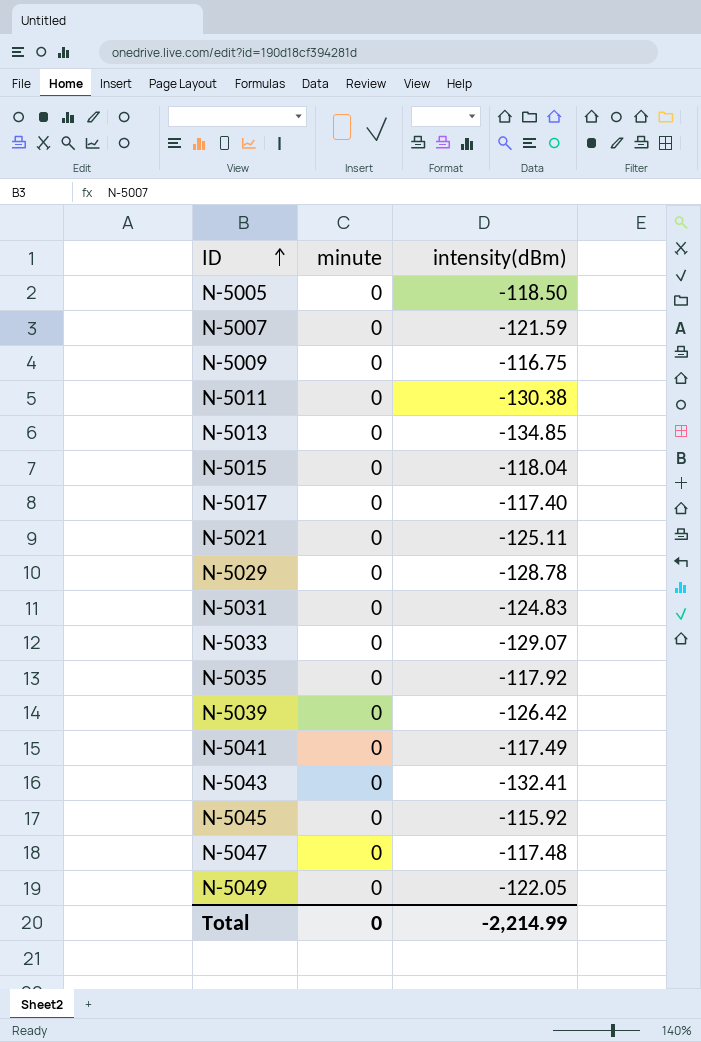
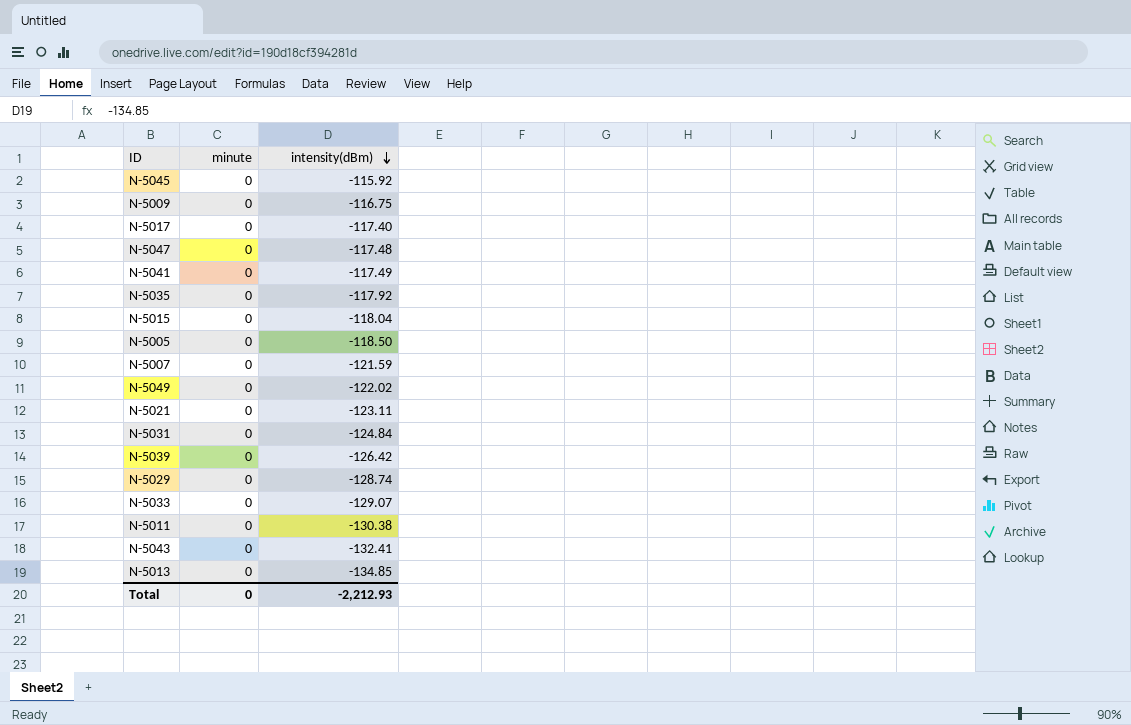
row order: ID ascending -> intensity(dBm) descending
N-5049 | intensity(dBm): -122.05 -> -122.02
N-5021 | intensity(dBm): -125.11 -> -123.11
N-5031 | intensity(dBm): -124.83 -> -124.84
N-5029 | intensity(dBm): -128.78 -> -128.74
Total | intensity(dBm): -2,214.99 -> -2,212.93

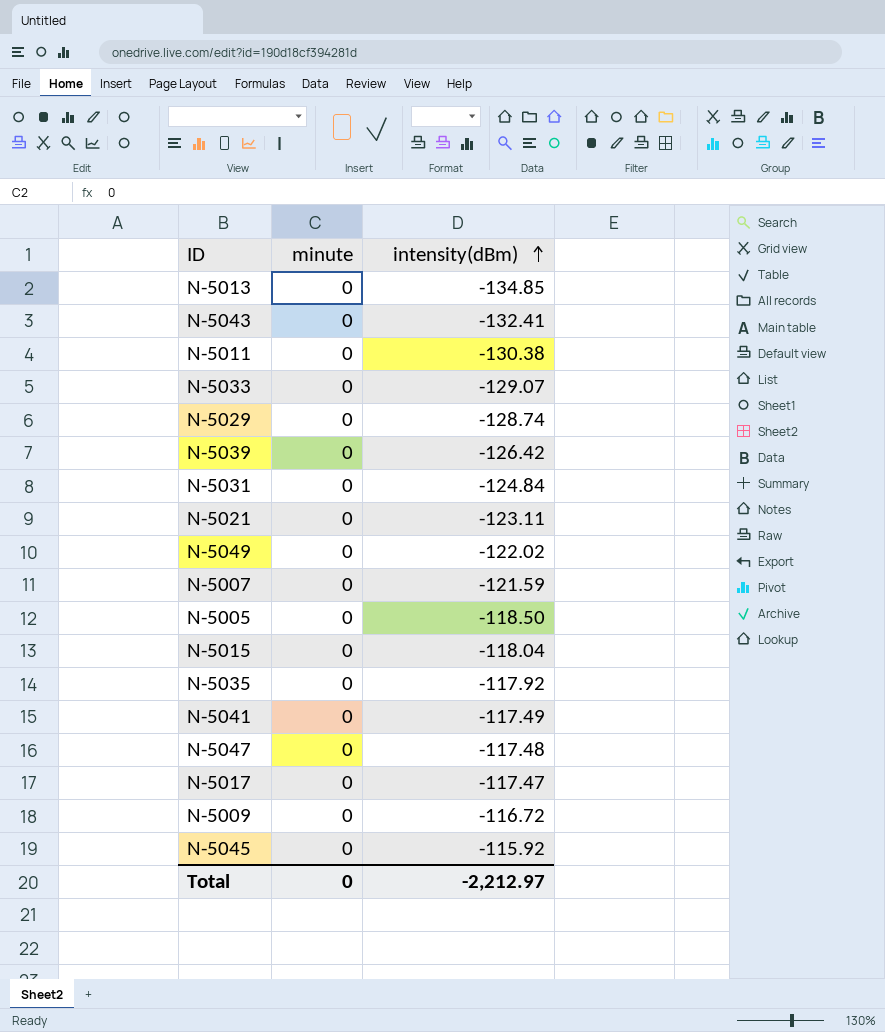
row order: intensity(dBm) descending -> intensity(dBm) ascending
N-5017 | intensity(dBm): -117.40 -> -117.47
N-5009 | intensity(dBm): -116.75 -> -116.72
Total | intensity(dBm): -2,212.93 -> -2,212.97

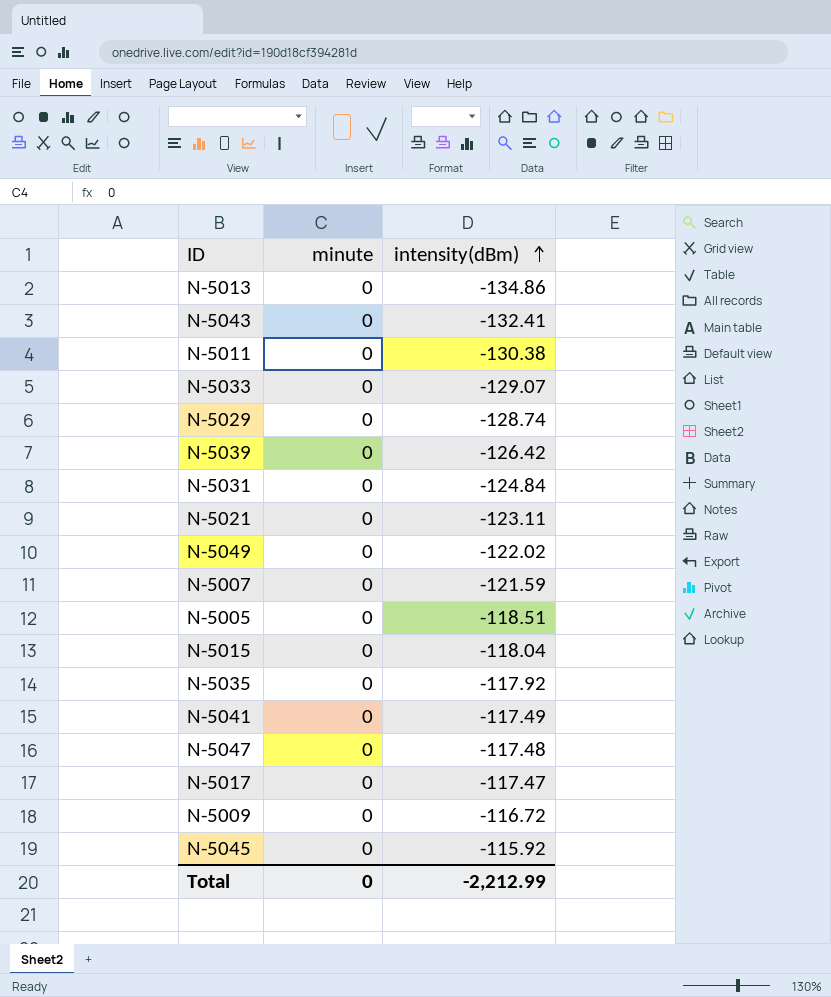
N-5013 | intensity(dBm): -134.85 -> -134.86
N-5005 | intensity(dBm): -118.50 -> -118.51
Total | intensity(dBm): -2,212.97 -> -2,212.99

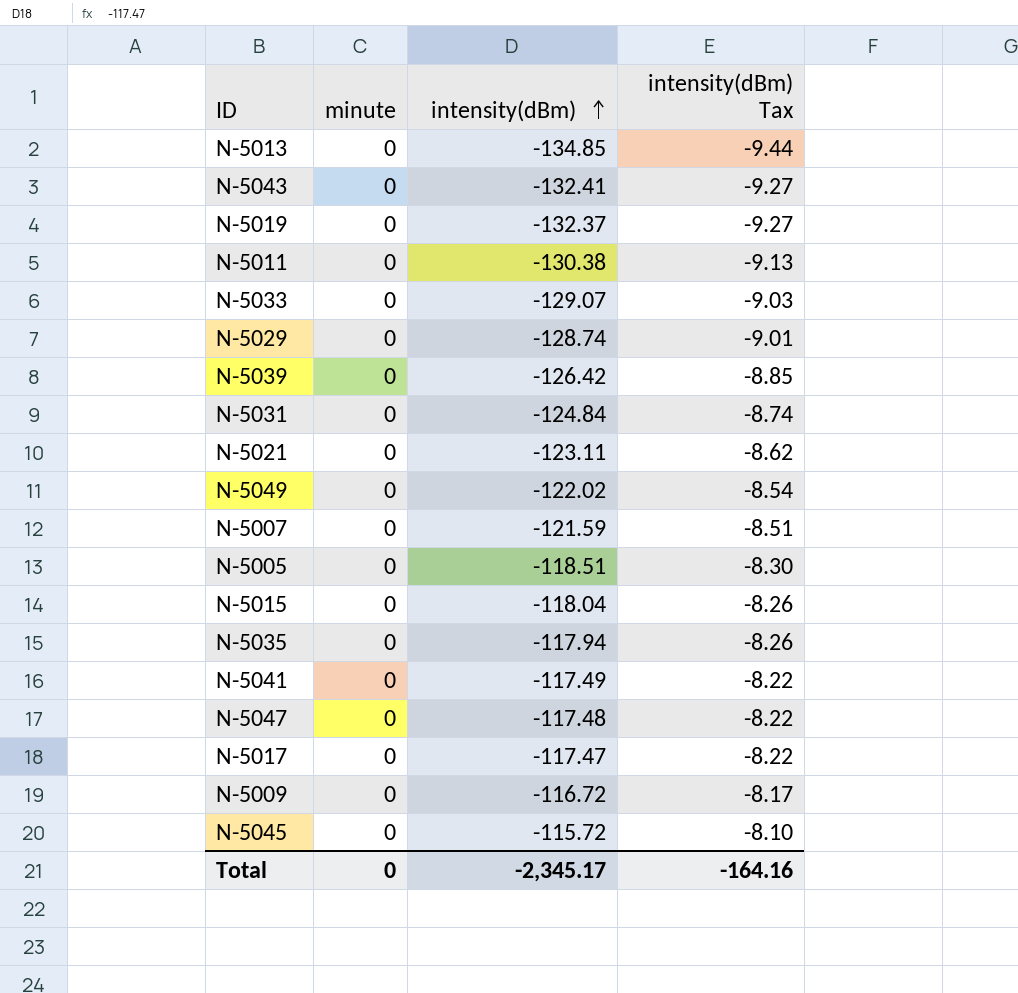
column intensity(dBm) Tax | formula: none -> [intensity(dBm)] * 0.07
N-5013 | intensity(dBm): -134.86 -> -134.85
row N-5019: none -> 0 | -132.37 | -9.27
N-5035 | intensity(dBm): -117.92 -> -117.94
N-5045 | intensity(dBm): -115.92 -> -115.72
Total | intensity(dBm): -2,212.99 -> -2,345.17

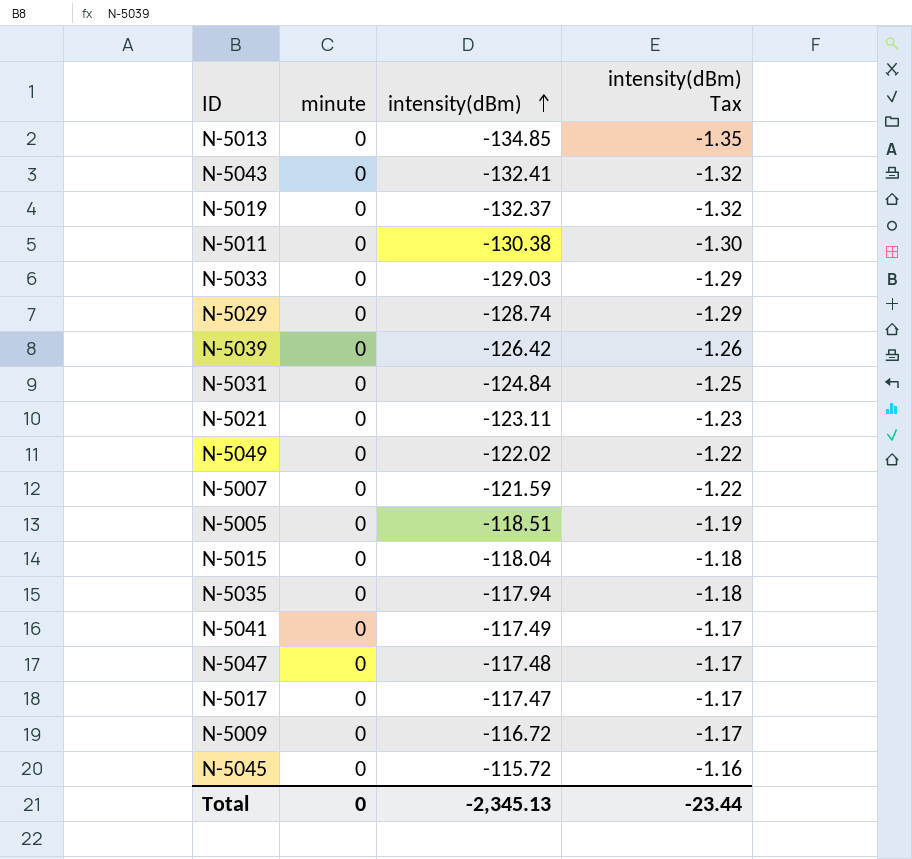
column intensity(dBm) Tax | formula: [intensity(dBm)] * 0.07 -> [intensity(dBm)] * 0.01
N-5033 | intensity(dBm): -129.07 -> -129.03
Total | intensity(dBm): -2,345.17 -> -2,345.13
Total | intensity(dBm) Tax: -164.16 -> -23.44

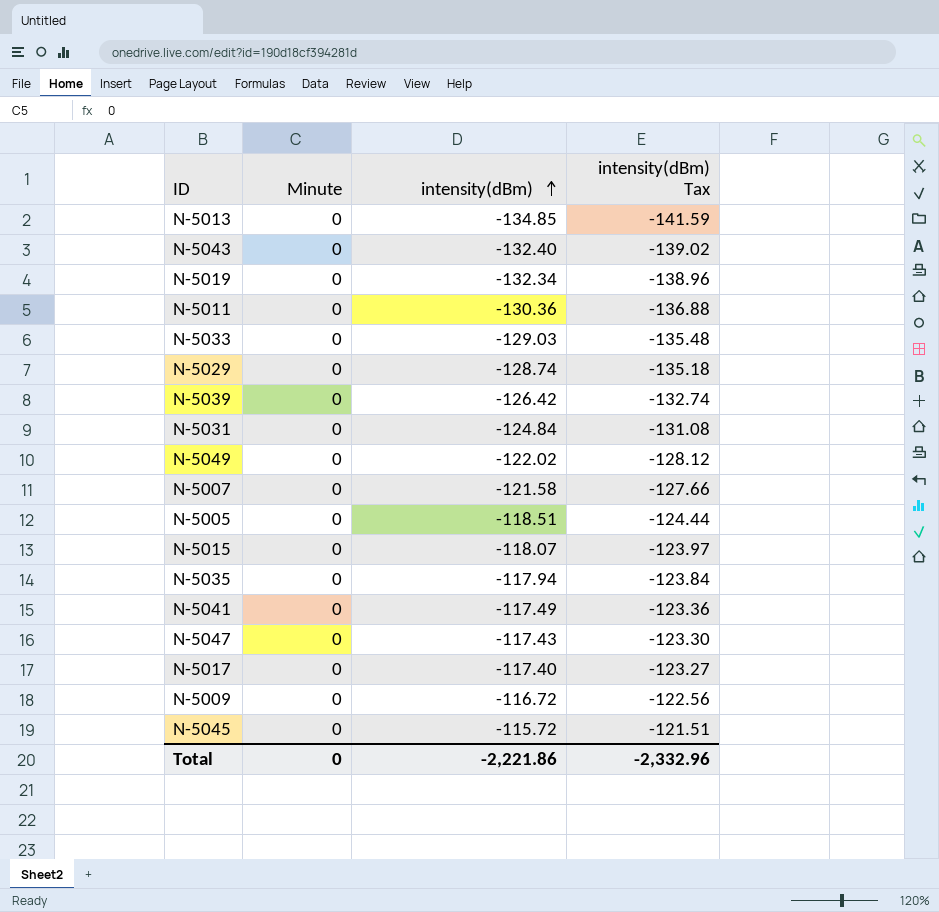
column name: minute -> Minute
column intensity(dBm) Tax | formula: [intensity(dBm)] * 0.01 -> [intensity(dBm)] * 1.05
row N-5021: 0 | -123.11 | -1.23 -> none
N-5043 | intensity(dBm): -132.41 -> -132.40
N-5019 | intensity(dBm): -132.37 -> -132.34
N-5011 | intensity(dBm): -130.38 -> -130.36
N-5007 | intensity(dBm): -121.59 -> -121.58
N-5015 | intensity(dBm): -118.04 -> -118.07
N-5047 | intensity(dBm): -117.48 -> -117.43
N-5017 | intensity(dBm): -117.47 -> -117.40
Total | intensity(dBm): -2,345.13 -> -2,221.86
Total | intensity(dBm) Tax: -23.44 -> -2,332.96

